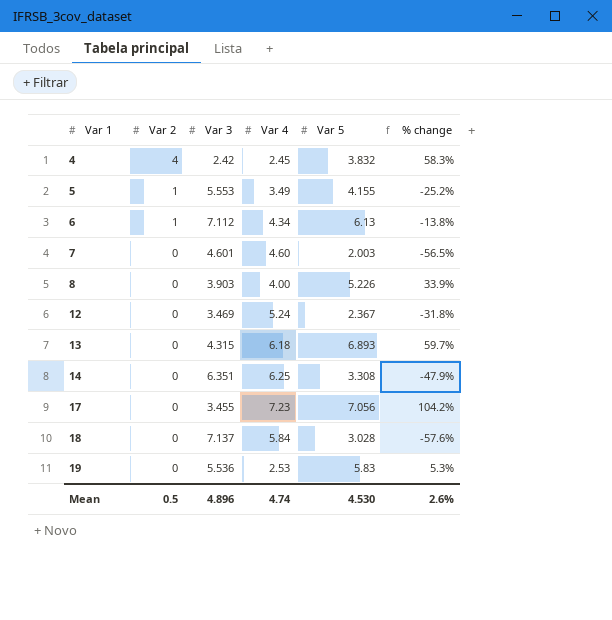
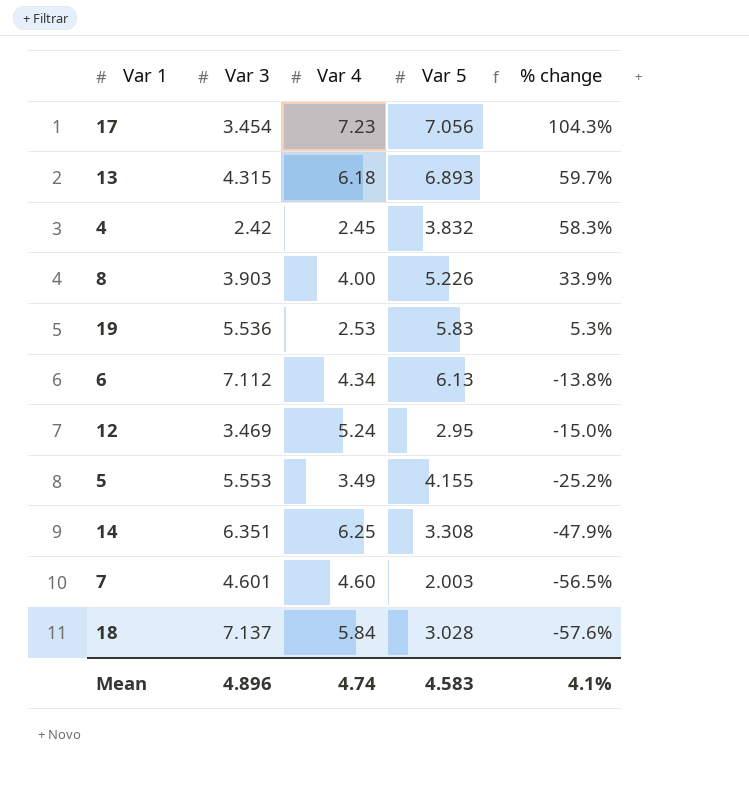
row order: Var 1 ascending -> % change descending
column Var 2 | position: 2 -> none
17 | Var 3: 3.455 -> 3.454
17 | % change: 104.2% -> 104.3%
12 | Var 5: 2.367 -> 2.95
12 | % change: -31.8% -> -15.0%
Mean | Var 5: 4.530 -> 4.583
Mean | % change: 2.6% -> 4.1%

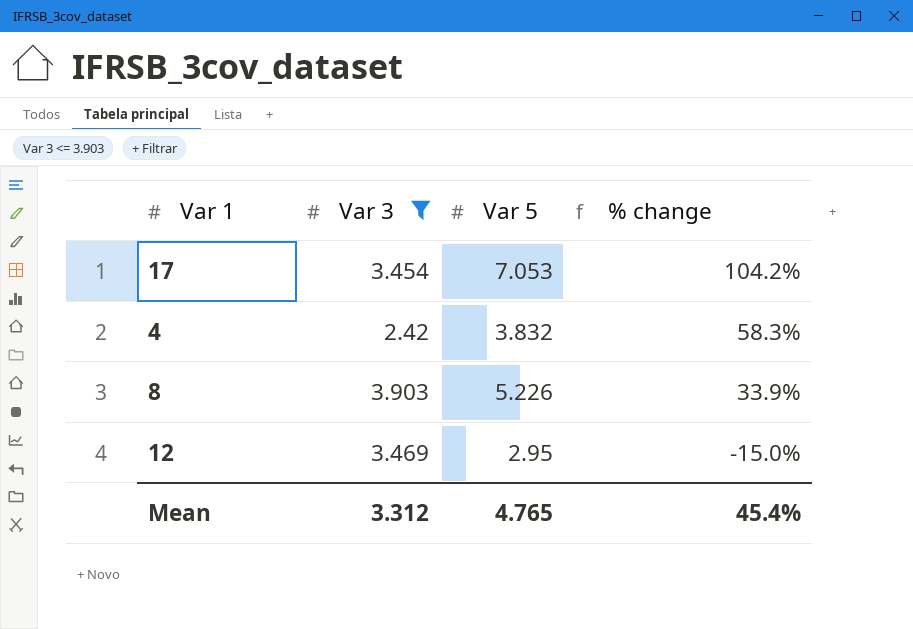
filter: none -> Var 3 <= 3.903
column Var 4 | position: 3 -> none
17 | Var 5: 7.056 -> 7.053
17 | % change: 104.3% -> 104.2%
Mean | Var 3: 4.896 -> 3.312
Mean | Var 5: 4.583 -> 4.765
Mean | % change: 4.1% -> 45.4%

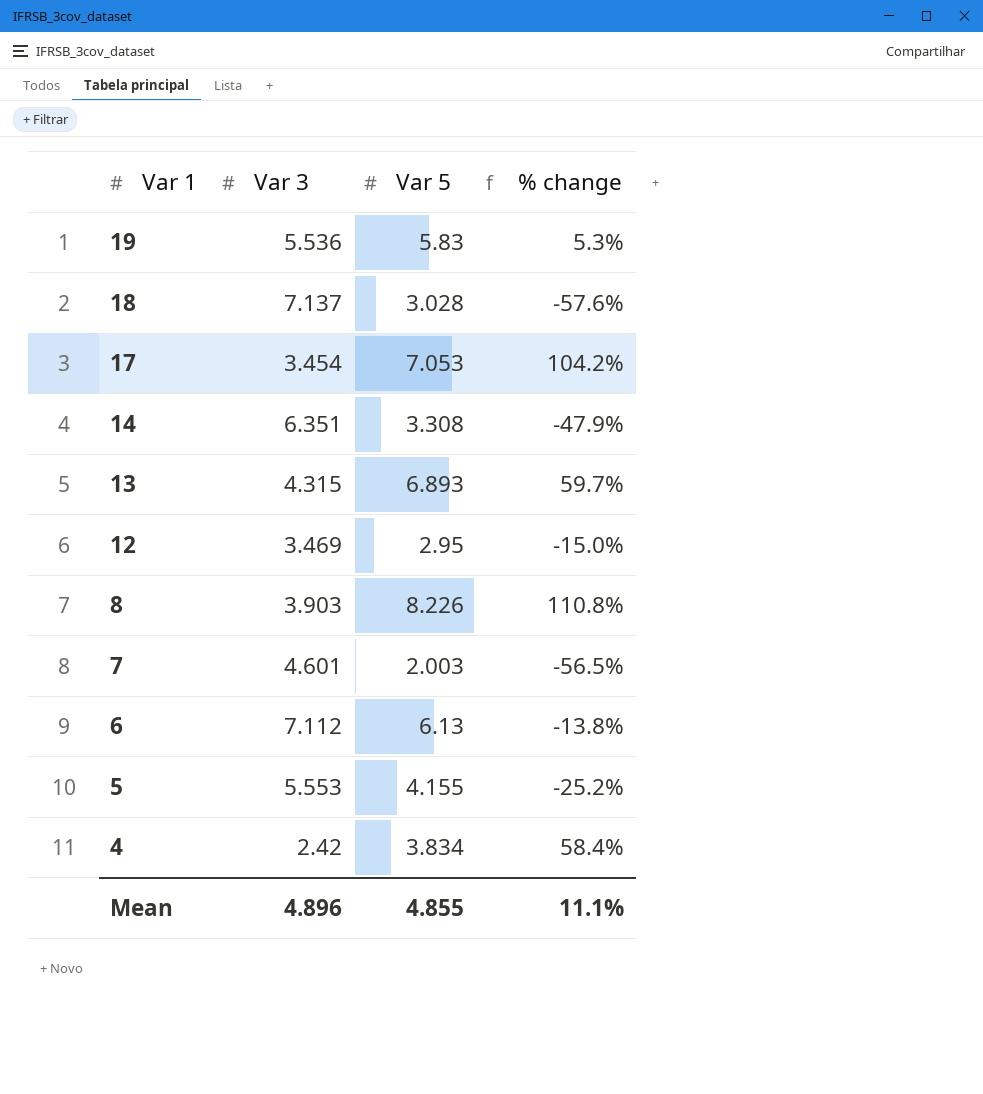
filter: Var 3 <= 3.903 -> none
row order: % change descending -> Var 1 descending
8 | Var 5: 5.226 -> 8.226
8 | % change: 33.9% -> 110.8%
4 | Var 5: 3.832 -> 3.834
4 | % change: 58.3% -> 58.4%
Mean | Var 3: 3.312 -> 4.896
Mean | Var 5: 4.765 -> 4.855
Mean | % change: 45.4% -> 11.1%

